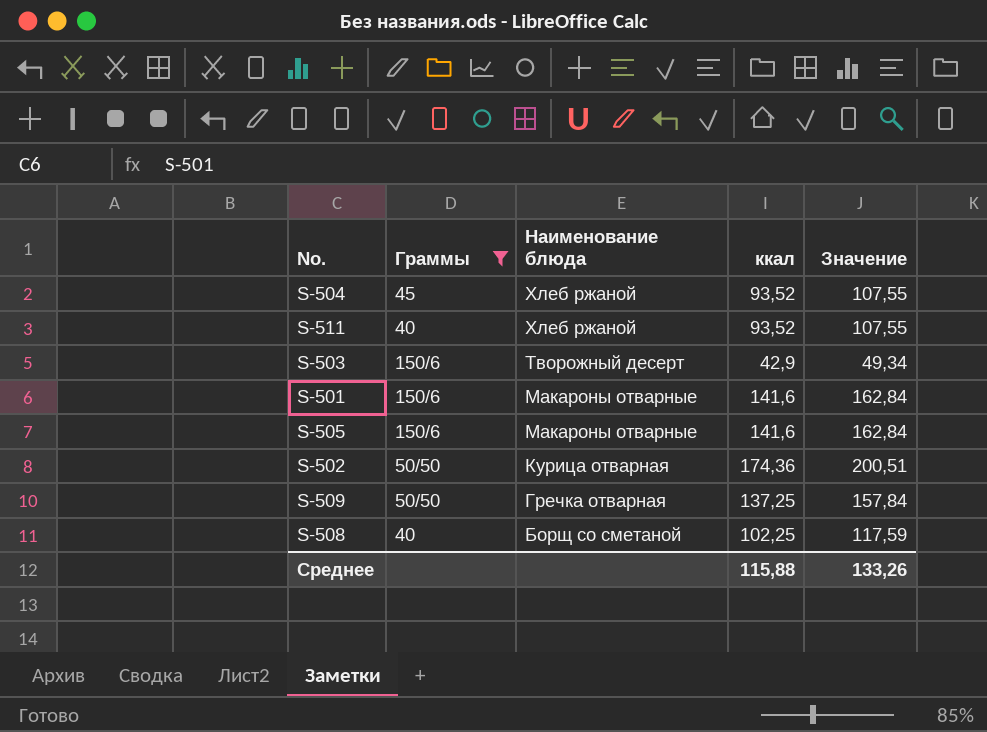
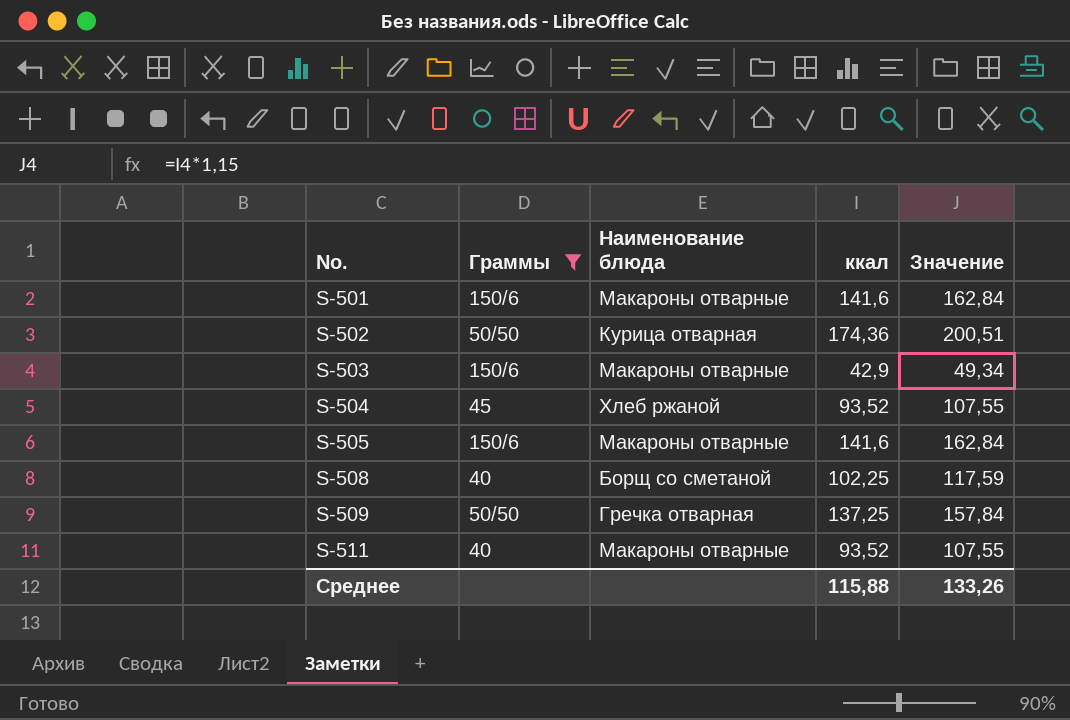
row order: Наименование блюда descending -> No. ascending
S-503 | Наименование блюда: Творожный десерт -> Макароны отварные
S-511 | Наименование блюда: Хлеб ржаной -> Макароны отварные

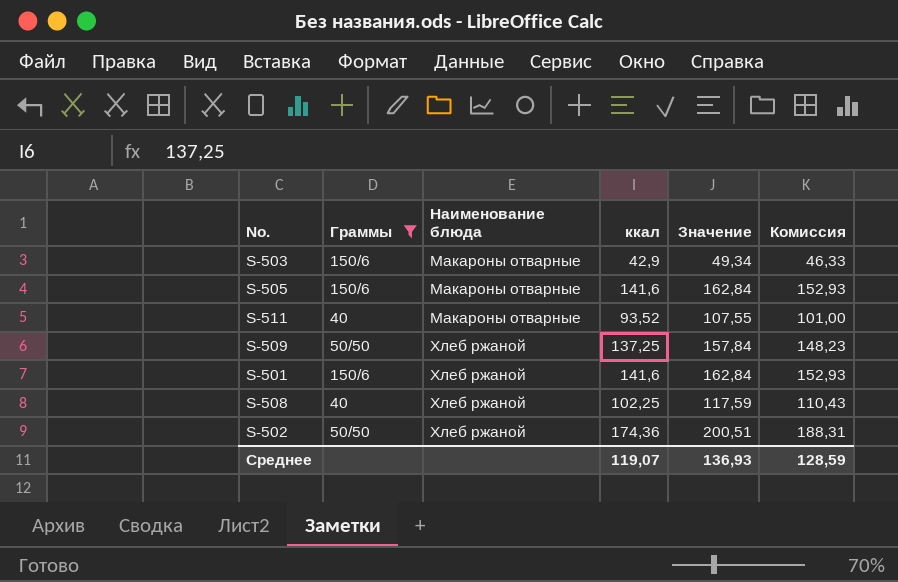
row order: No. ascending -> Наименование блюда ascending
column Комиссия | formula: none -> [ккал] * 1,08
row S-504: 45 | Хлеб ржаной | 93,52 | 107,55 -> none
S-509 | Наименование блюда: Гречка отварная -> Хлеб ржаной
S-501 | Наименование блюда: Макароны отварные -> Хлеб ржаной
S-508 | Наименование блюда: Борщ со сметаной -> Хлеб ржаной
S-502 | Наименование блюда: Курица отварная -> Хлеб ржаной
Среднее | ккал: 115,88 -> 119,07
Среднее | Значение: 133,26 -> 136,93

